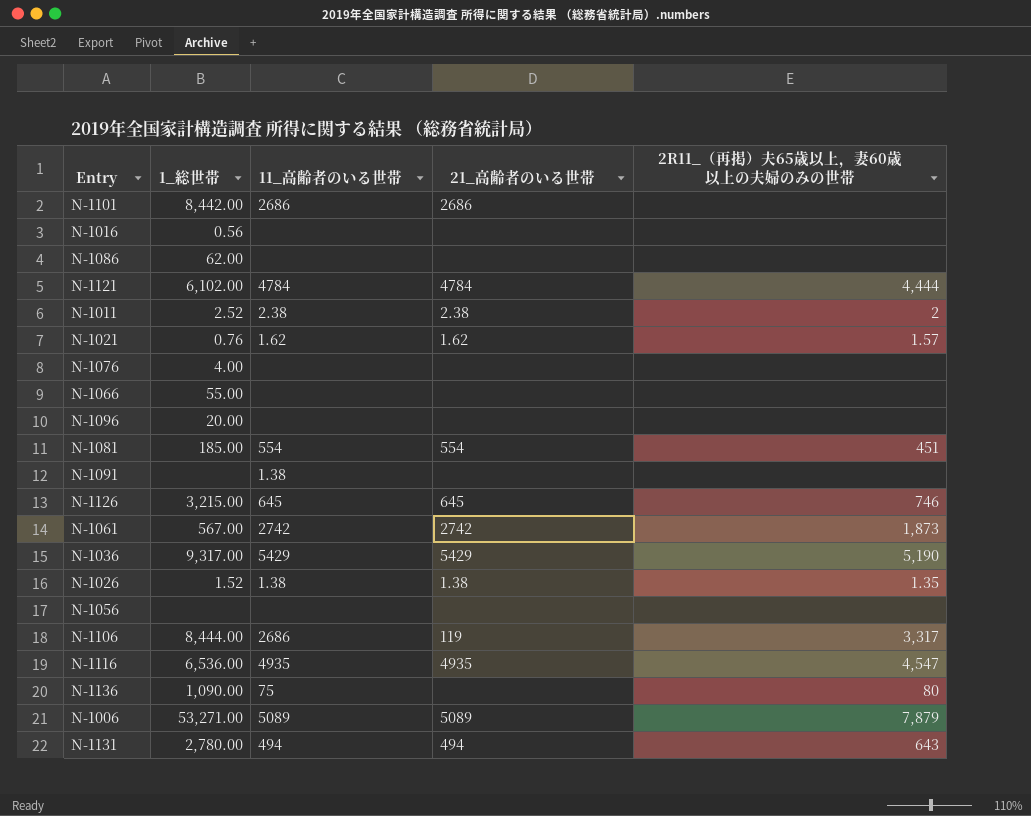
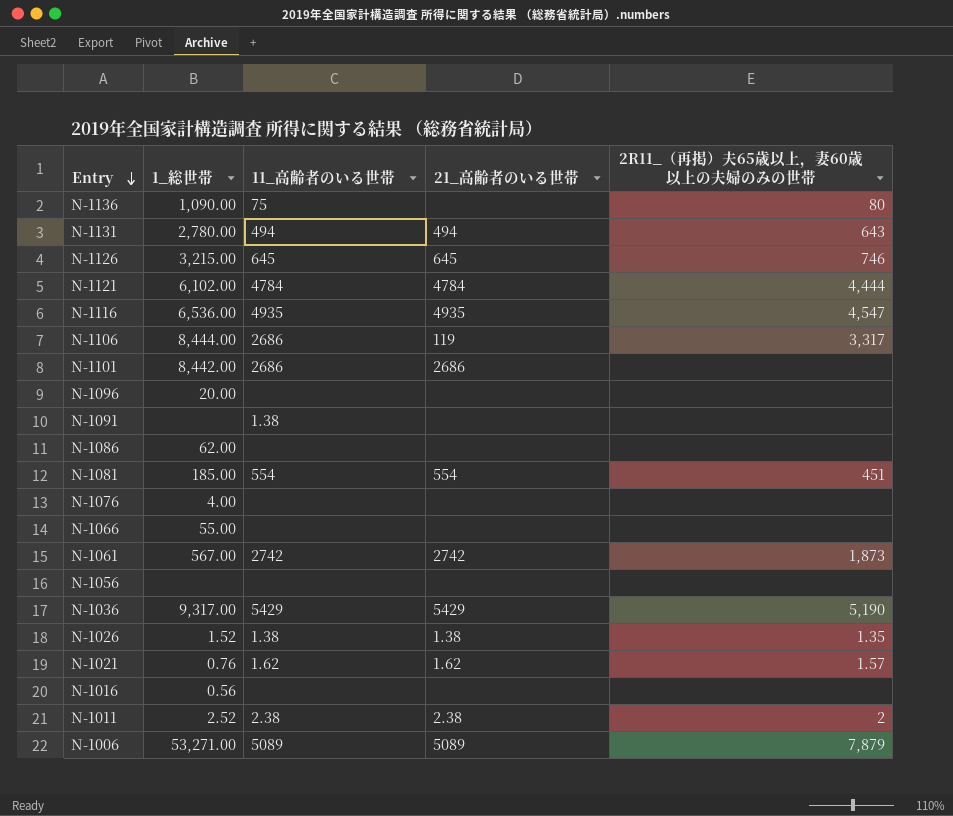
row order: none -> Entry descending

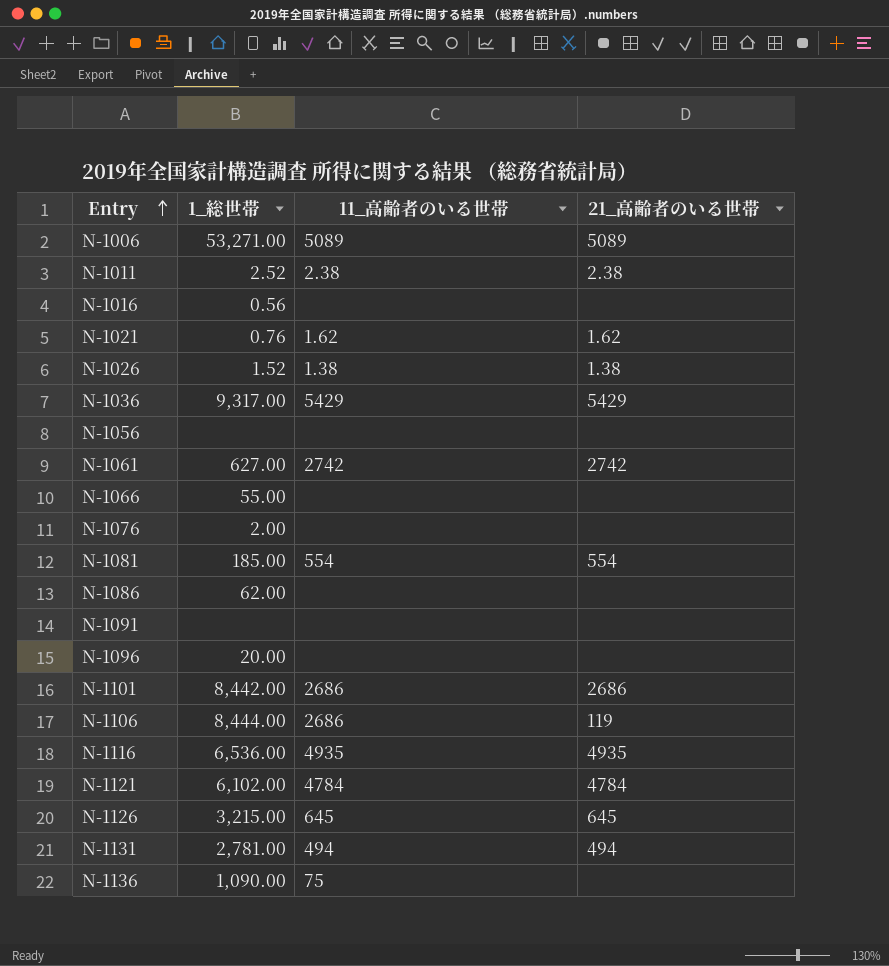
row order: Entry descending -> Entry ascending
column 2R11_（再掲）夫65歳以上，妻60歳以上の夫婦のみの世帯 | position: 5 -> none
N-1061 | 1_総世帯: 567.00 -> 627.00
N-1076 | 1_総世帯: 4.00 -> 2.00
N-1091 | 11_高齢者のいる世帯: 1.38 -> none
N-1131 | 1_総世帯: 2,780.00 -> 2,781.00

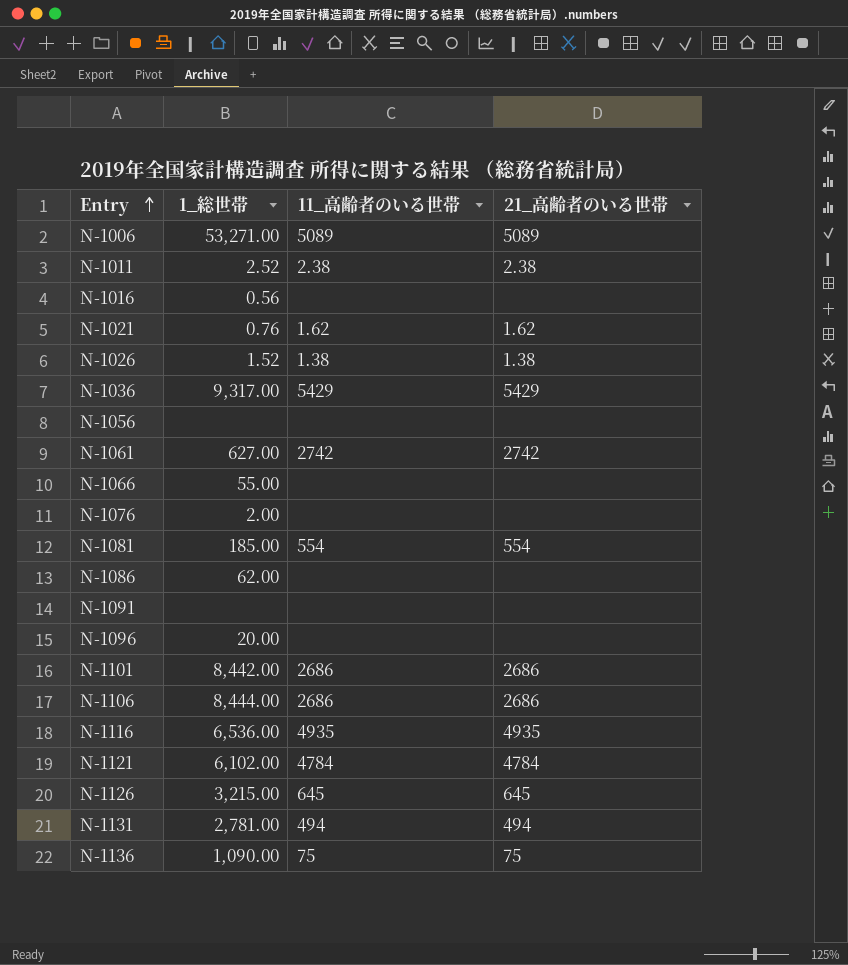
N-1106 | 21_高齢者のいる世帯: 119 -> 2686
N-1136 | 21_高齢者のいる世帯: none -> 75

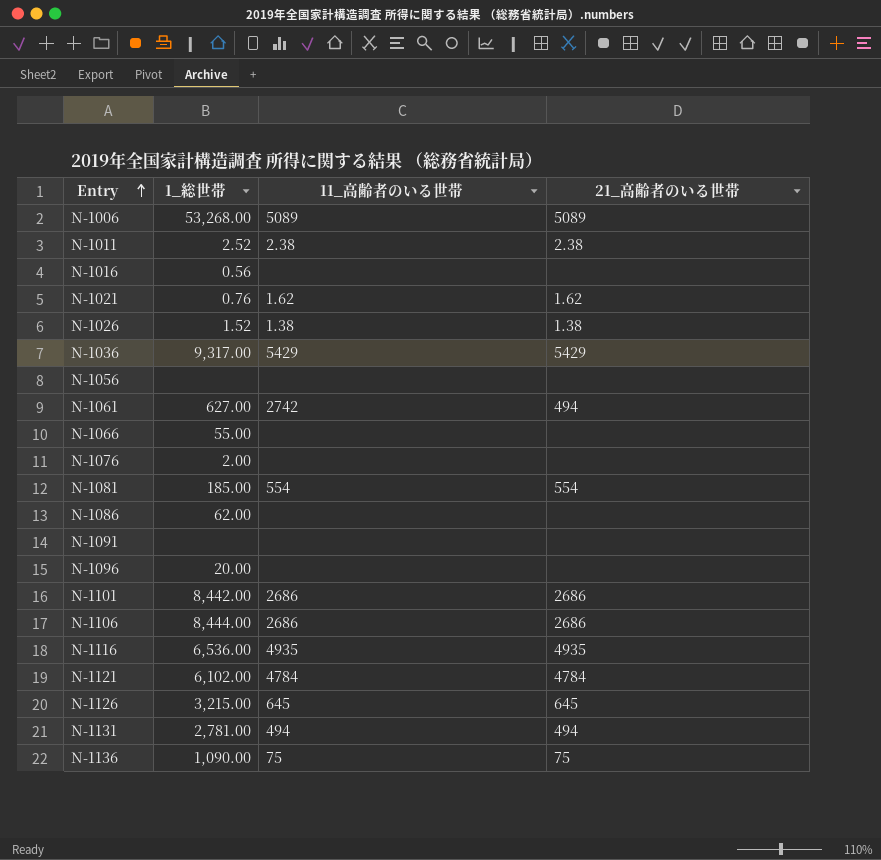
N-1006 | 1_総世帯: 53,271.00 -> 53,268.00
N-1061 | 21_高齢者のいる世帯: 2742 -> 494

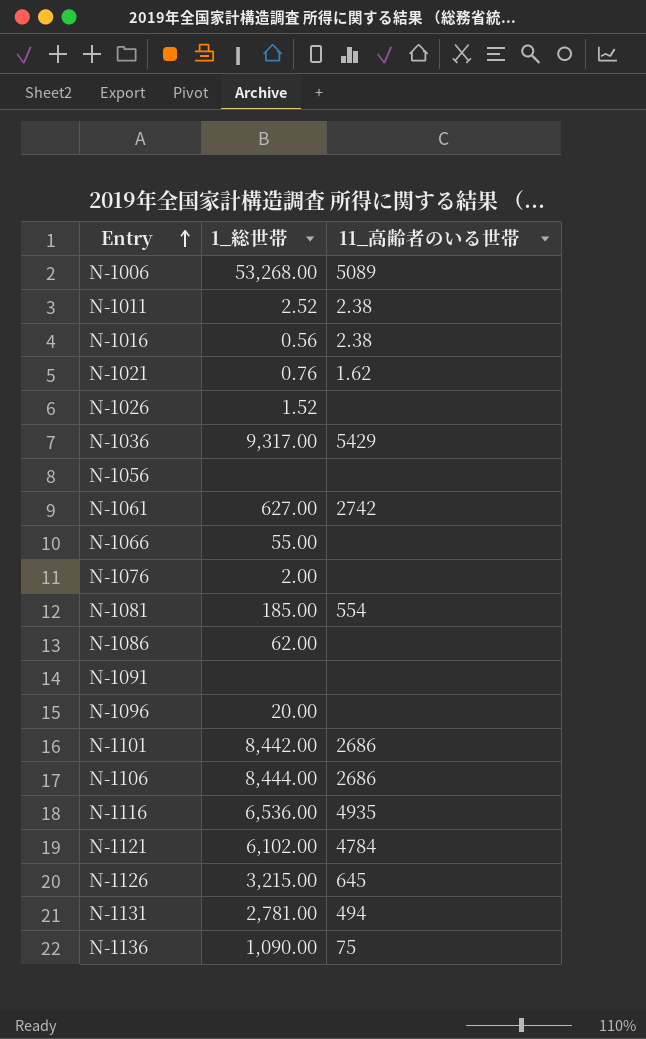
column 21_高齢者のいる世帯 | position: 4 -> none
N-1016 | 11_高齢者のいる世帯: none -> 2.38
N-1026 | 11_高齢者のいる世帯: 1.38 -> none

